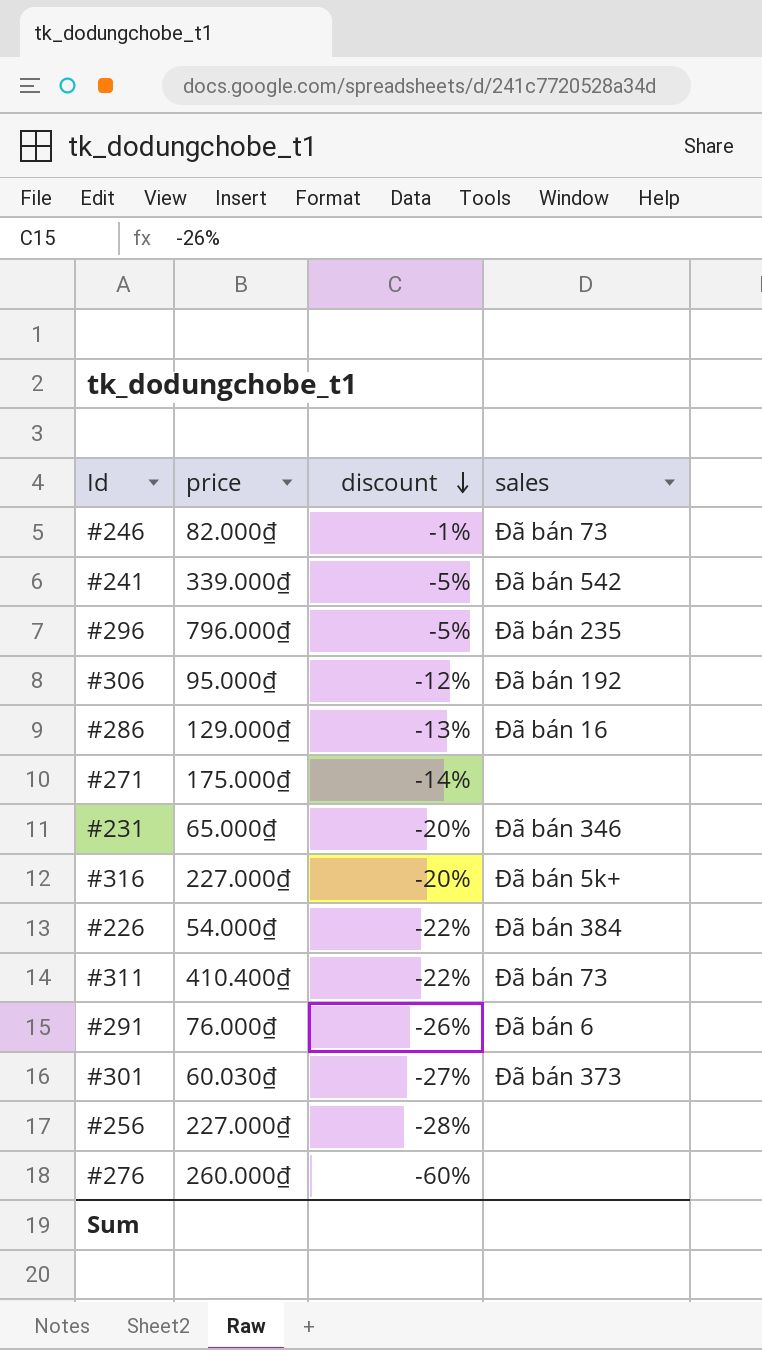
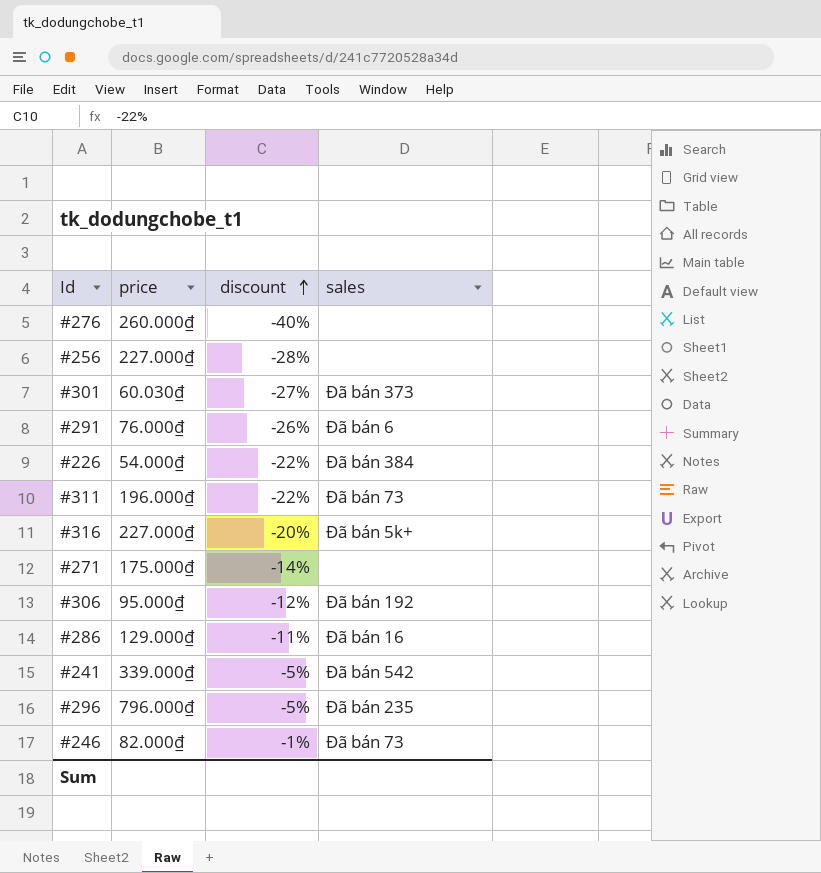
row order: discount descending -> discount ascending
row #231: 65.000₫ | -20% | Đã bán 346 -> none
#276 | discount: -60% -> -40%
#311 | price: 410.400₫ -> 196.000₫
#286 | discount: -13% -> -11%

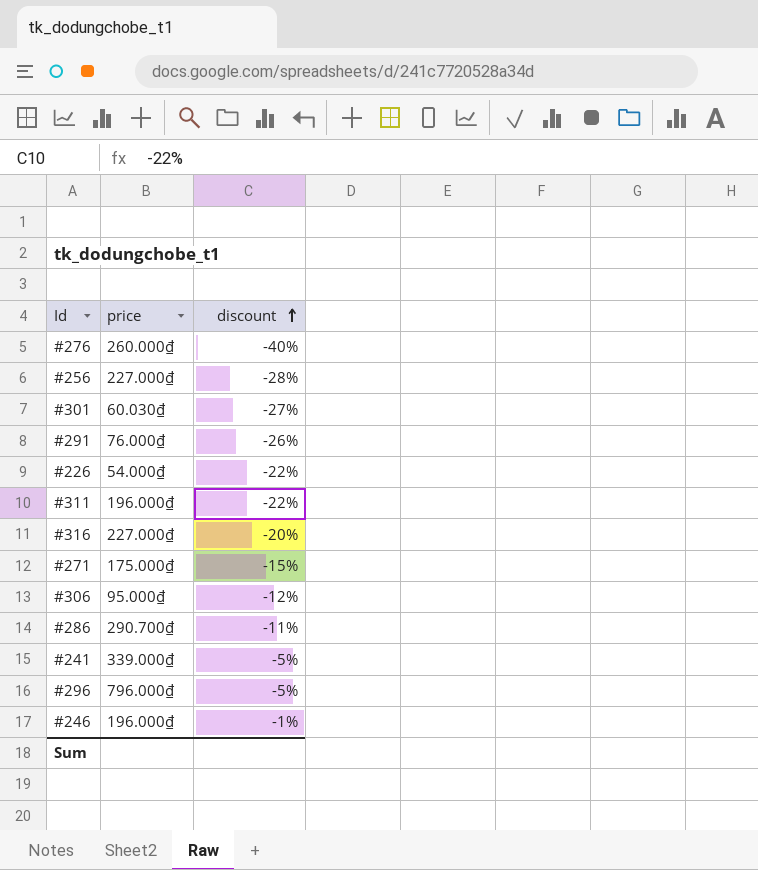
column sales | position: 4 -> none
#271 | discount: -14% -> -15%
#286 | price: 129.000₫ -> 290.700₫
#246 | price: 82.000₫ -> 196.000₫

